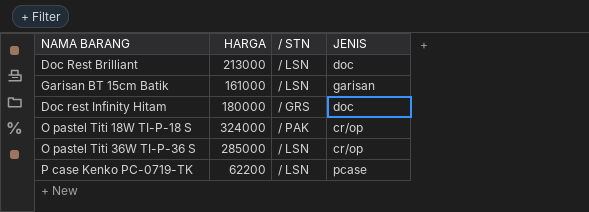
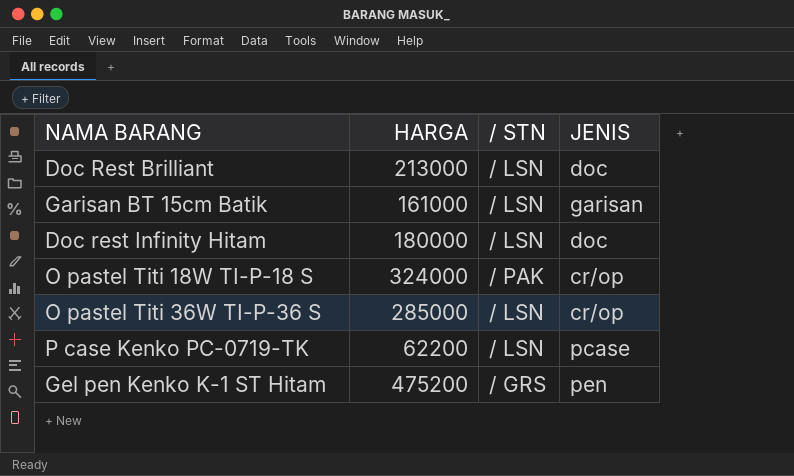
Doc rest Infinity Hitam | / STN: / GRS -> / LSN
row Gel pen Kenko K-1 ST Hitam: none -> 475200 | / GRS | pen

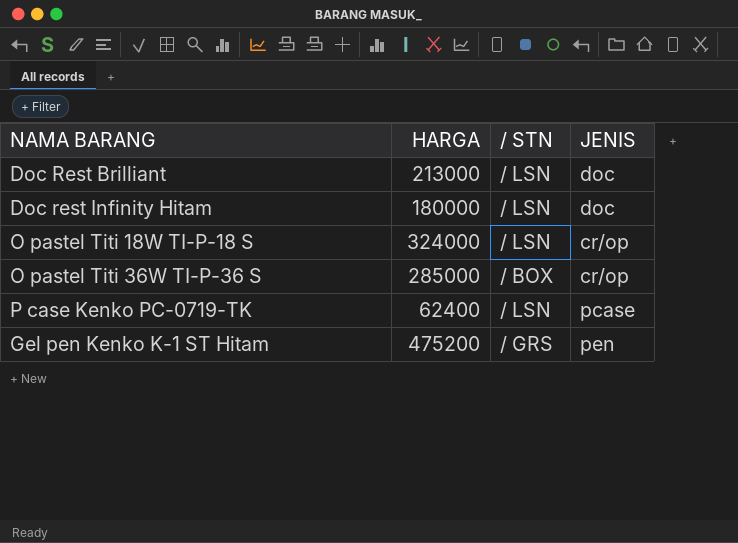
row Garisan BT 15cm Batik: 161000 | / LSN | garisan -> none
O pastel Titi 18W TI-P-18 S | / STN: / PAK -> / LSN
O pastel Titi 36W TI-P-36 S | / STN: / LSN -> / BOX
P case Kenko PC-0719-TK | HARGA: 62200 -> 62400

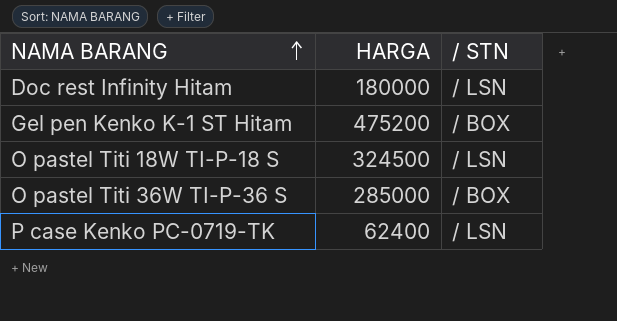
row order: none -> NAMA BARANG ascending
column JENIS | position: 4 -> none
row Doc Rest Brilliant: 213000 | / LSN | doc -> none
Gel pen Kenko K-1 ST Hitam | / STN: / GRS -> / BOX
O pastel Titi 18W TI-P-18 S | HARGA: 324000 -> 324500

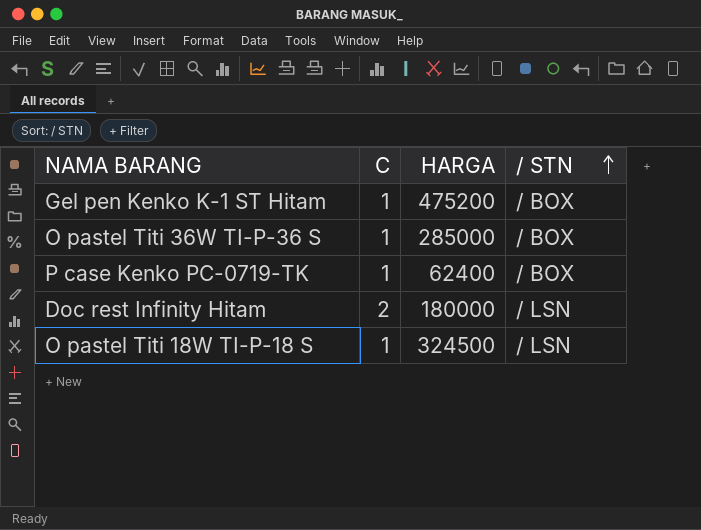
row order: NAMA BARANG ascending -> / STN ascending
column C | position: none -> 2
P case Kenko PC-0719-TK | / STN: / LSN -> / BOX

